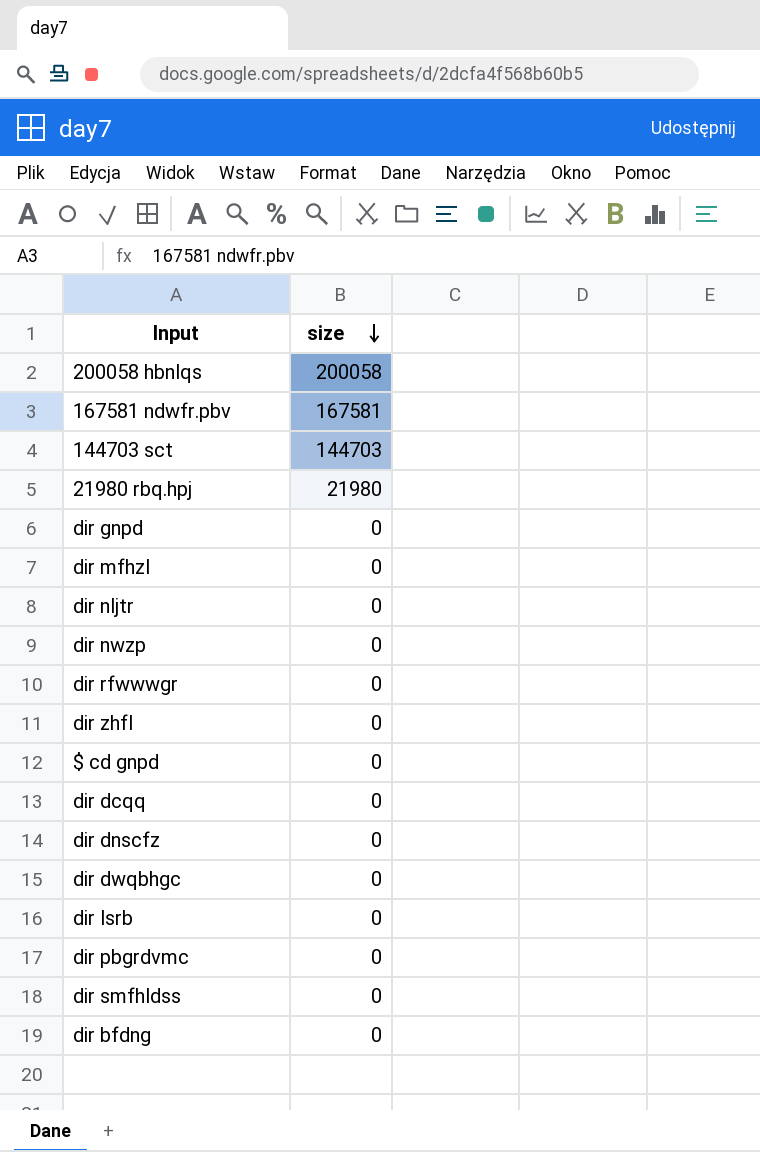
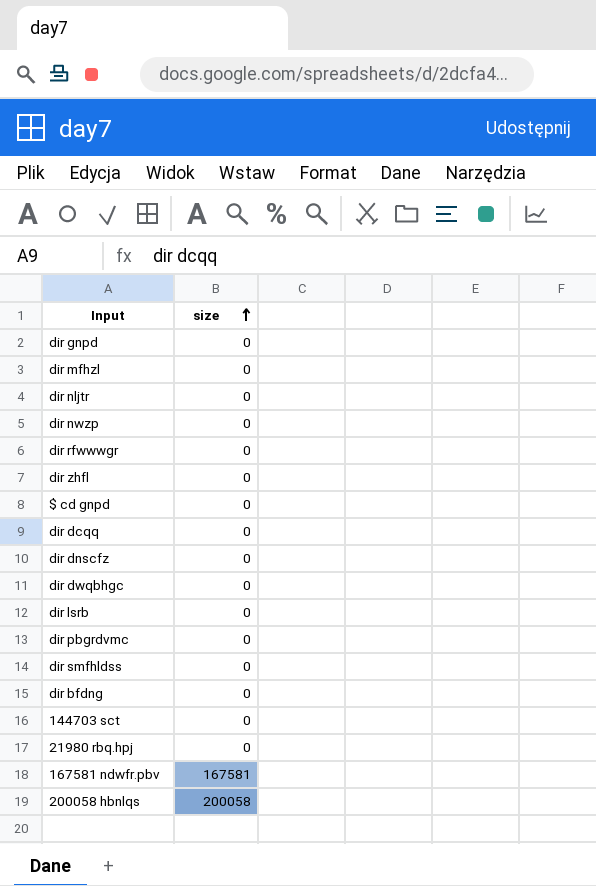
row order: size descending -> size ascending
144703 sct | size: 144703 -> 0
21980 rbq.hpj | size: 21980 -> 0

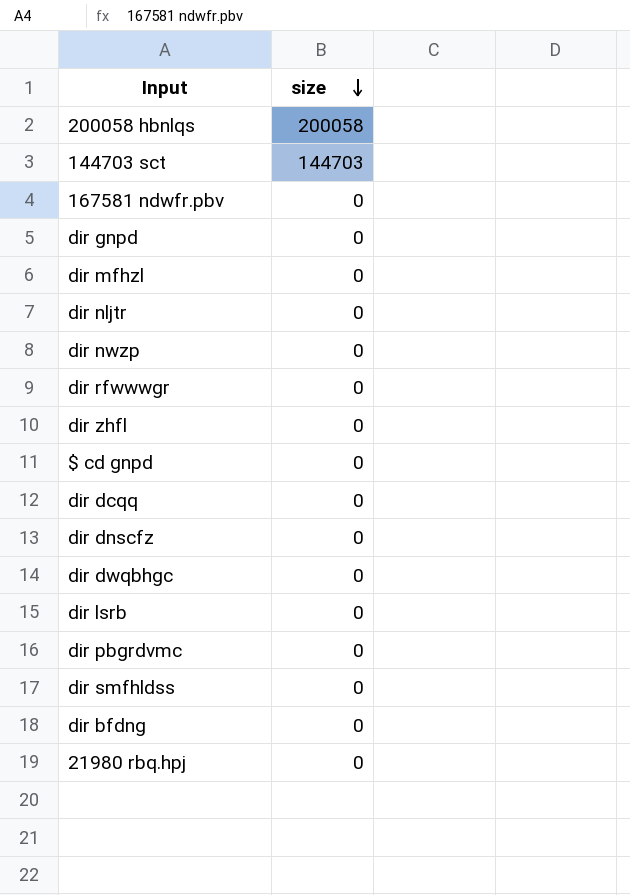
row order: size ascending -> size descending
144703 sct | size: 0 -> 144703
167581 ndwfr.pbv | size: 167581 -> 0

